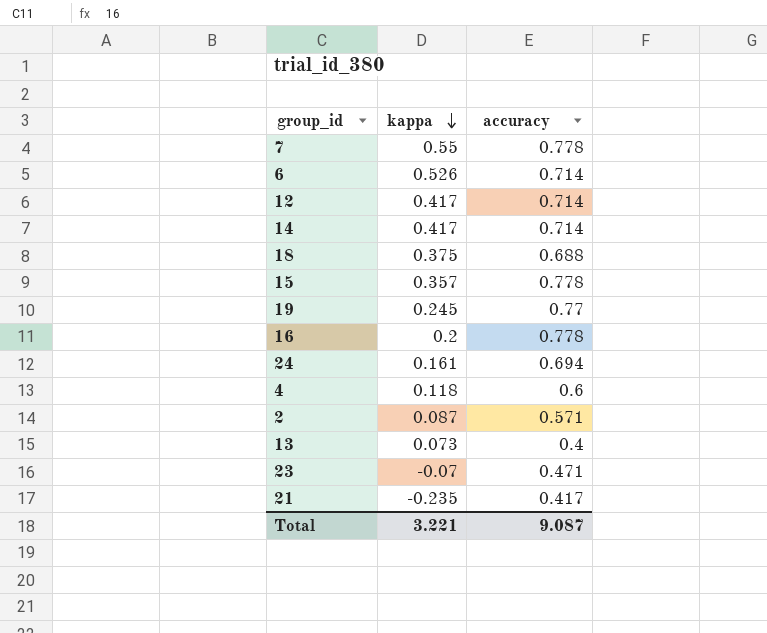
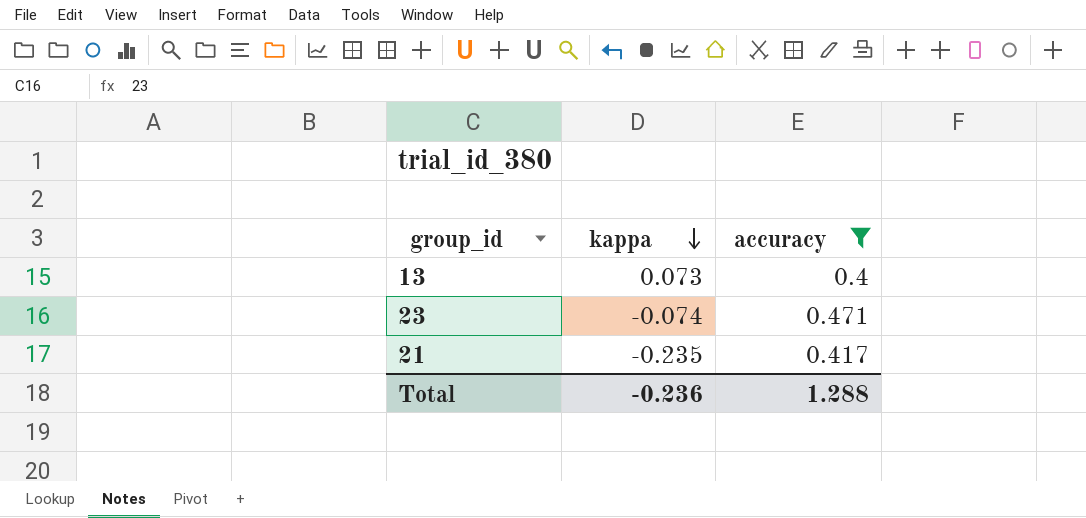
filter: none -> accuracy <= 0.471
23 | kappa: -0.07 -> -0.074
Total | kappa: 3.221 -> -0.236
Total | accuracy: 9.087 -> 1.288

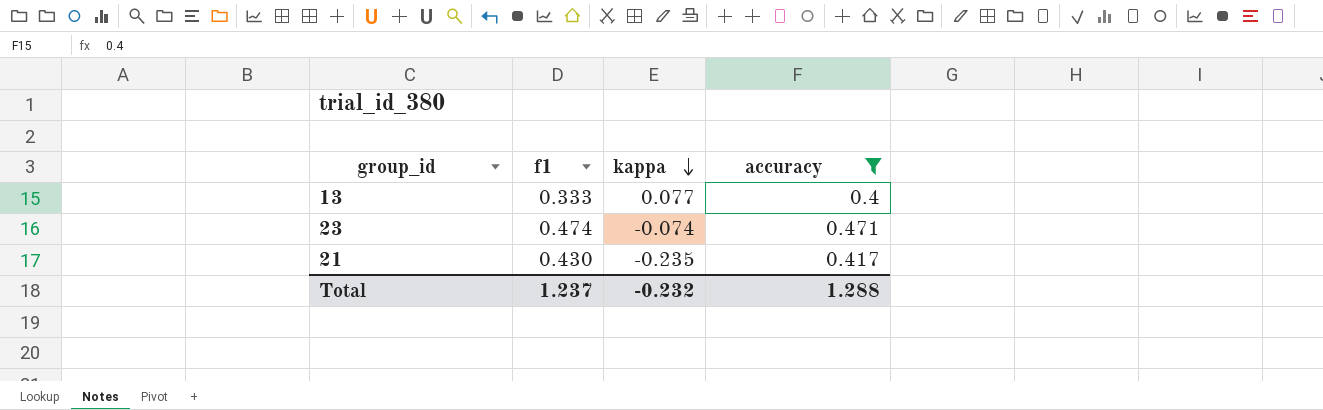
column f1 | position: none -> 2
13 | kappa: 0.073 -> 0.077
Total | kappa: -0.236 -> -0.232

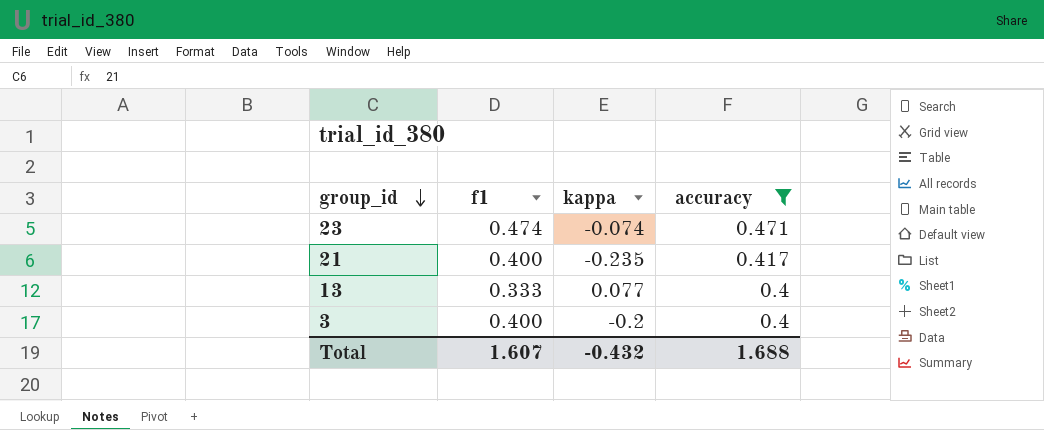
row order: kappa descending -> group_id descending
21 | f1: 0.430 -> 0.400
row 3: none -> 0.400 | -0.2 | 0.4
Total | f1: 1.237 -> 1.607
Total | kappa: -0.232 -> -0.432
Total | accuracy: 1.288 -> 1.688

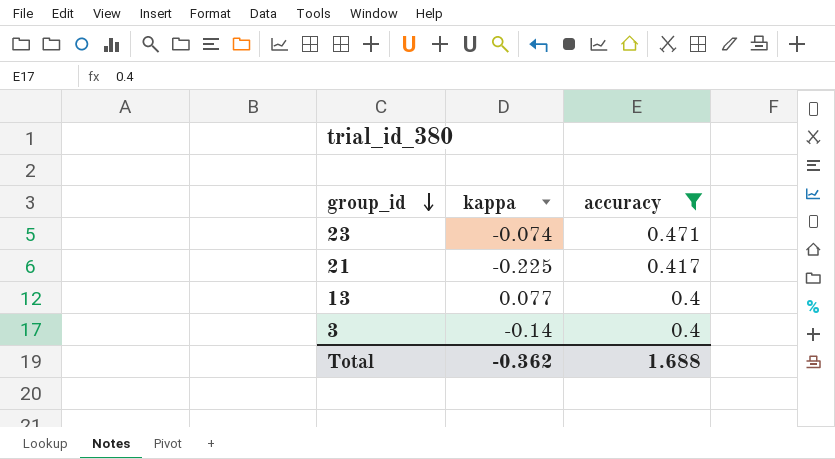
column f1 | position: 2 -> none
21 | kappa: -0.235 -> -0.225
3 | kappa: -0.2 -> -0.14
Total | kappa: -0.432 -> -0.362

